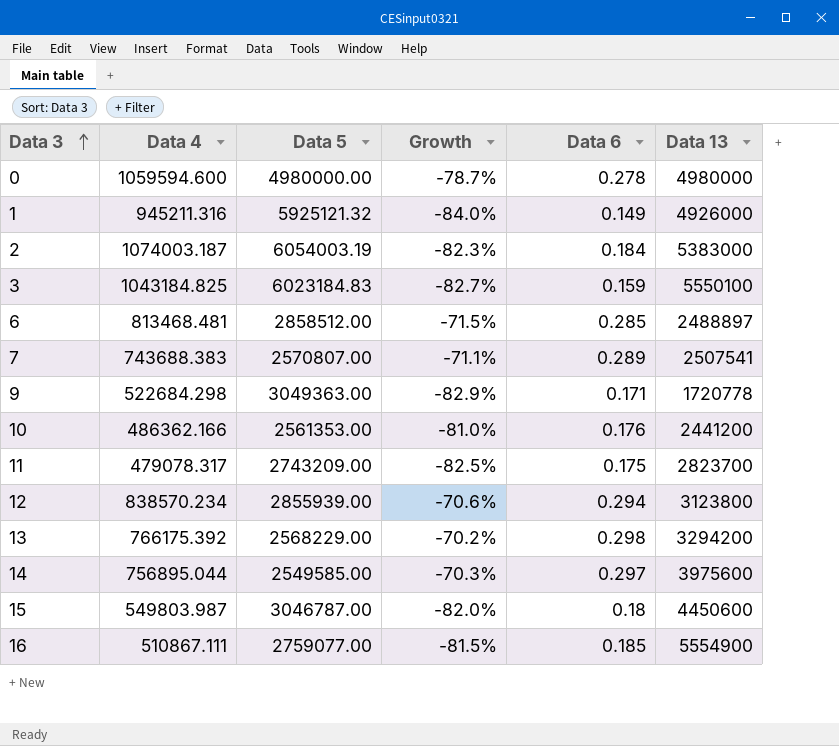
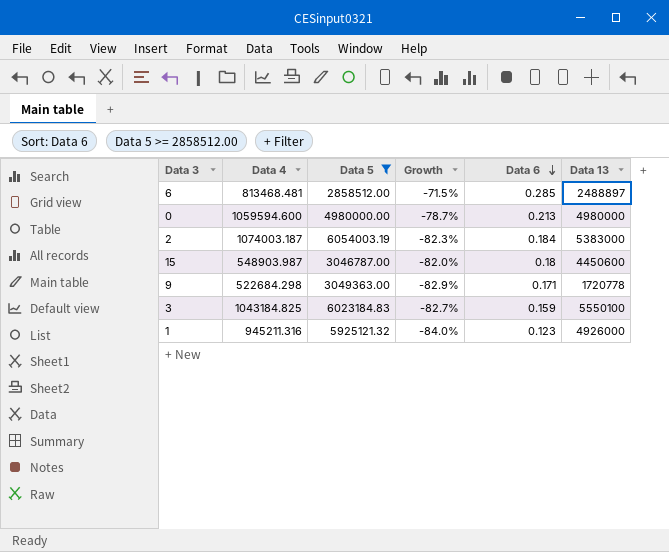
filter: none -> Data 5 >= 2858512.00
row order: Data 3 ascending -> Data 6 descending
0 | Data 6: 0.278 -> 0.213
15 | Data 4: 549803.987 -> 548903.987
1 | Data 6: 0.149 -> 0.123

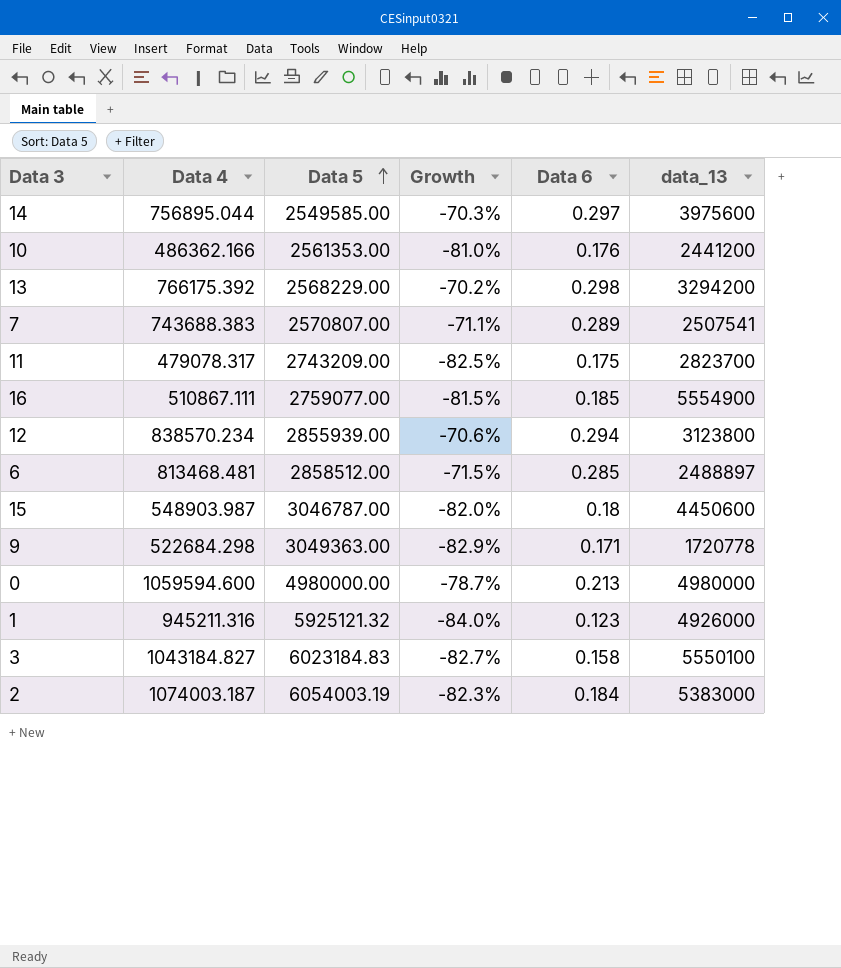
filter: Data 5 >= 2858512.00 -> none
row order: Data 6 descending -> Data 5 ascending
column name: Data 13 -> data_13
3 | Data 4: 1043184.825 -> 1043184.827
3 | Data 6: 0.159 -> 0.158

